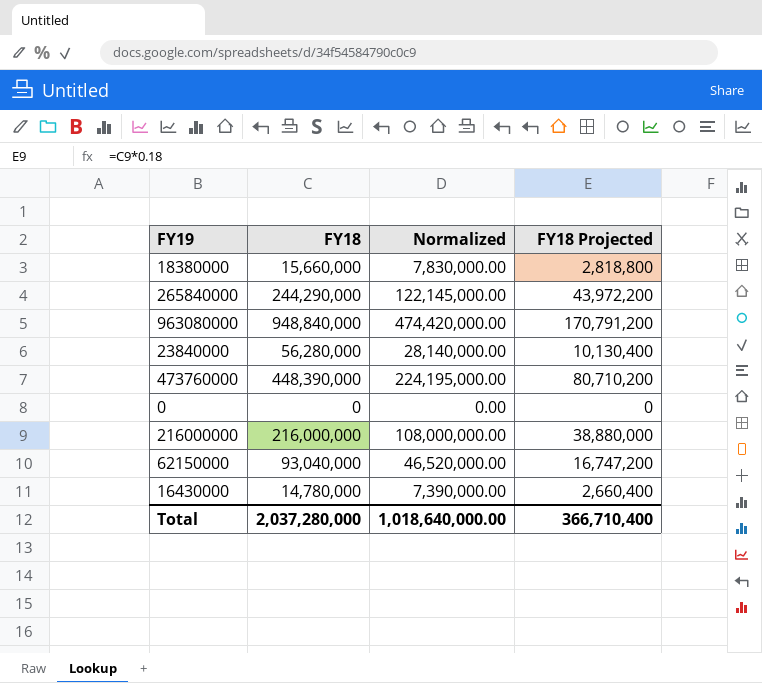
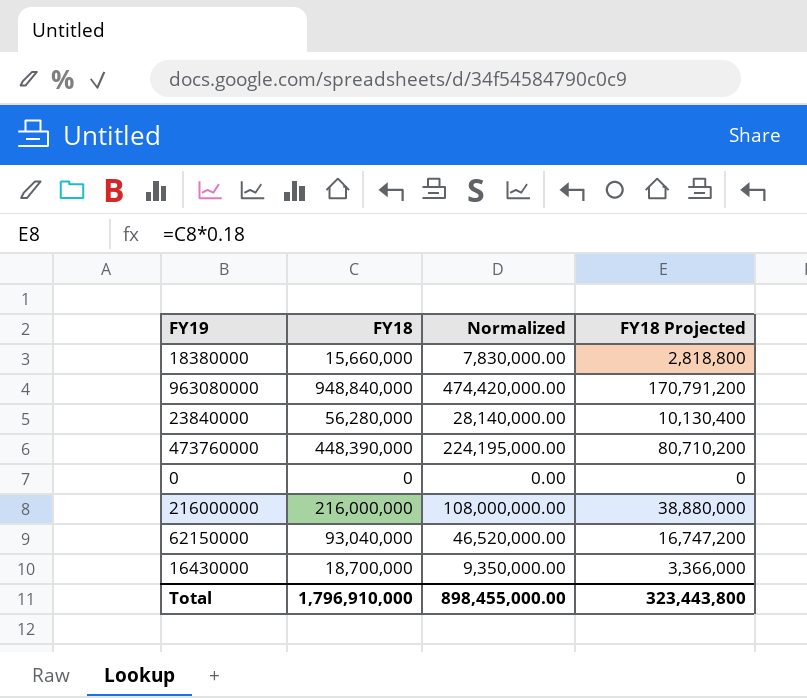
row 265840000: 244,290,000 | 122,145,000.00 | 43,972,200 -> none
16430000 | FY18: 14,780,000 -> 18,700,000
16430000 | Normalized: 7,390,000.00 -> 9,350,000.00
16430000 | FY18 Projected: 2,660,400 -> 3,366,000
Total | FY18: 2,037,280,000 -> 1,796,910,000
Total | Normalized: 1,018,640,000.00 -> 898,455,000.00
Total | FY18 Projected: 366,710,400 -> 323,443,800

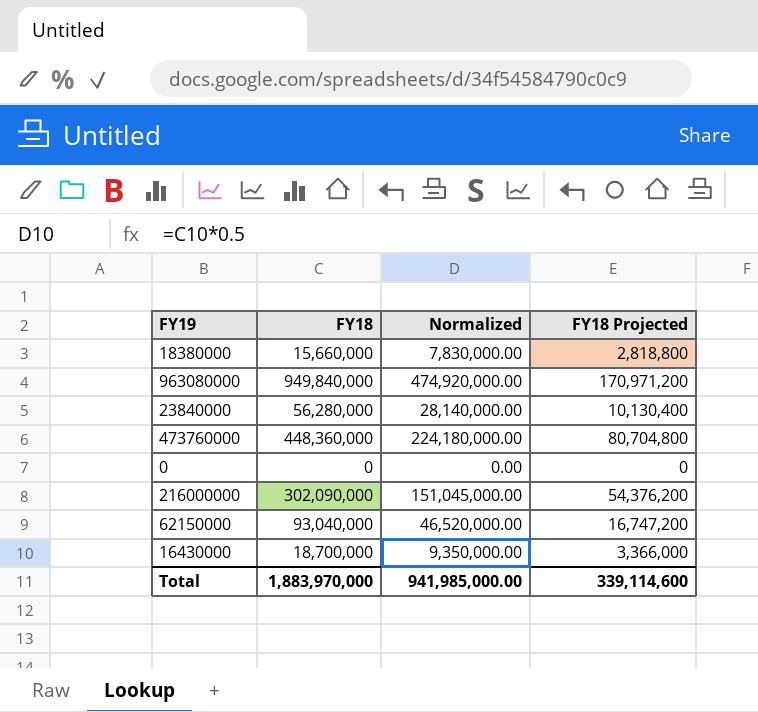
963080000 | FY18: 948,840,000 -> 949,840,000
963080000 | Normalized: 474,420,000.00 -> 474,920,000.00
963080000 | FY18 Projected: 170,791,200 -> 170,971,200
473760000 | FY18: 448,390,000 -> 448,360,000
473760000 | Normalized: 224,195,000.00 -> 224,180,000.00
473760000 | FY18 Projected: 80,710,200 -> 80,704,800
216000000 | FY18: 216,000,000 -> 302,090,000
216000000 | Normalized: 108,000,000.00 -> 151,045,000.00
216000000 | FY18 Projected: 38,880,000 -> 54,376,200
Total | FY18: 1,796,910,000 -> 1,883,970,000
Total | Normalized: 898,455,000.00 -> 941,985,000.00
Total | FY18 Projected: 323,443,800 -> 339,114,600

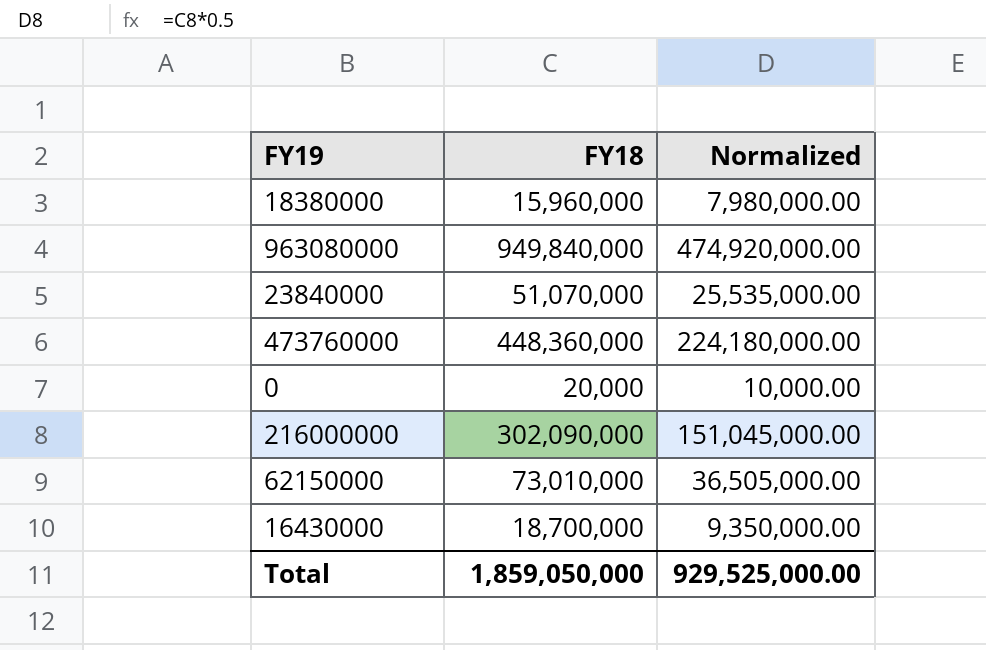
column FY18 Projected | formula: [FY18] * 0.18 -> none
18380000 | FY18: 15,660,000 -> 15,960,000
18380000 | Normalized: 7,830,000.00 -> 7,980,000.00
23840000 | FY18: 56,280,000 -> 51,070,000
23840000 | Normalized: 28,140,000.00 -> 25,535,000.00
0 | FY18: 0 -> 20,000
0 | Normalized: 0.00 -> 10,000.00
62150000 | FY18: 93,040,000 -> 73,010,000
62150000 | Normalized: 46,520,000.00 -> 36,505,000.00
Total | FY18: 1,883,970,000 -> 1,859,050,000
Total | Normalized: 941,985,000.00 -> 929,525,000.00

